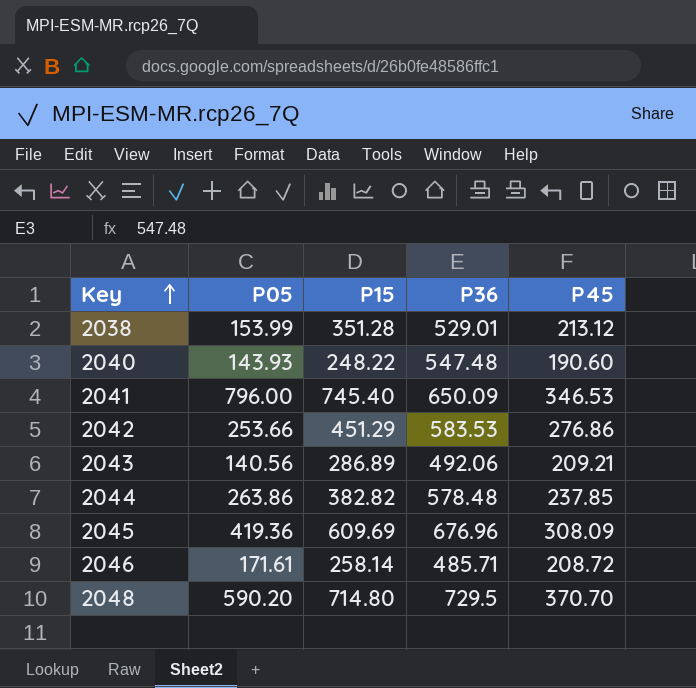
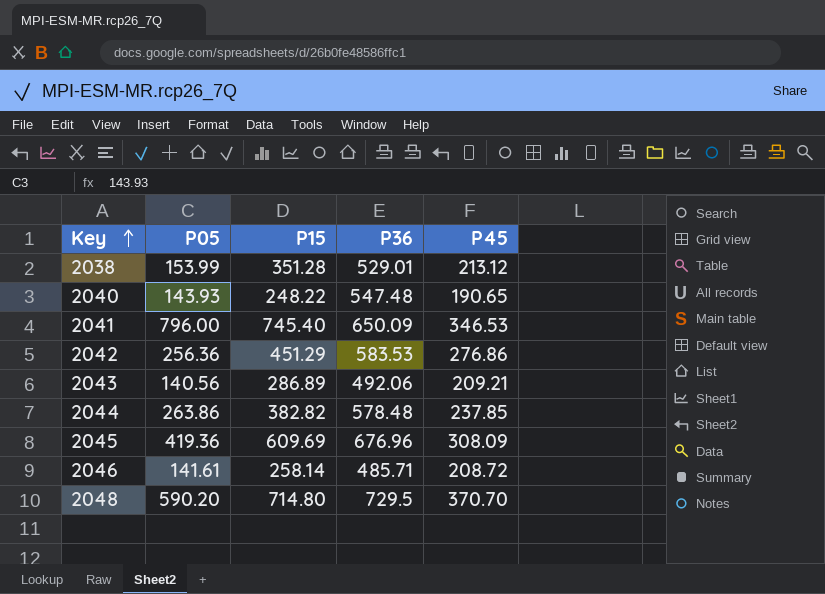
2040 | P45: 190.60 -> 190.65
2042 | P05: 253.66 -> 256.36
2046 | P05: 171.61 -> 141.61

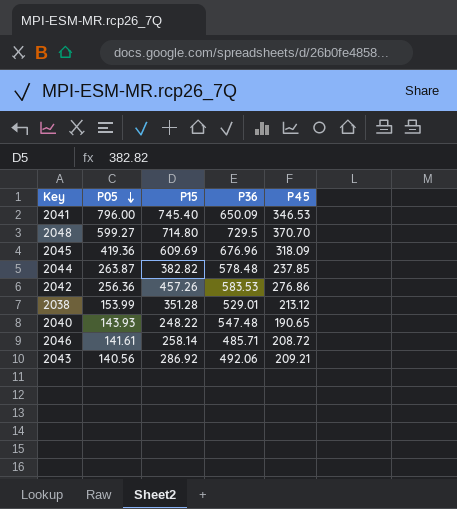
row order: Key ascending -> P05 descending
2048 | P05: 590.20 -> 599.27
2045 | P45: 308.09 -> 318.09
2044 | P05: 263.86 -> 263.87
2042 | P15: 451.29 -> 457.26
2043 | P15: 286.89 -> 286.92

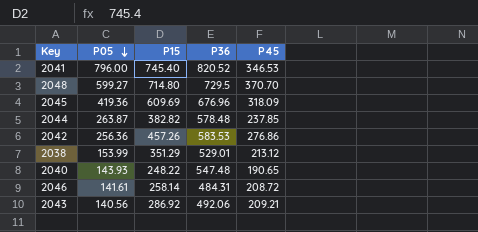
2041 | P36: 650.09 -> 820.52
2038 | P15: 351.28 -> 351.29
2046 | P36: 485.71 -> 484.31

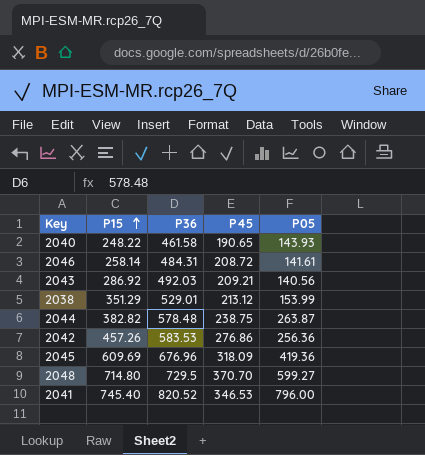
row order: P05 descending -> P15 ascending
column P05 | position: 2 -> 5
2040 | P36: 547.48 -> 461.58
2043 | P36: 492.06 -> 492.03
2044 | P45: 237.85 -> 238.75

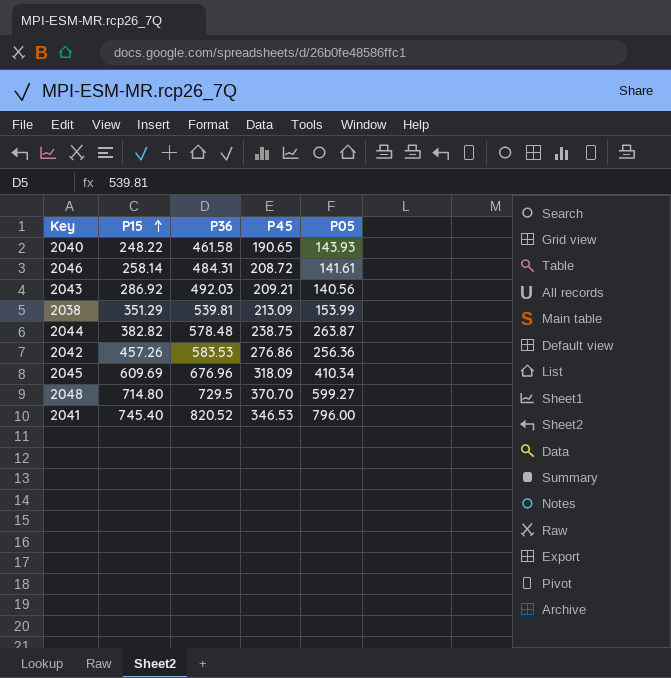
2038 | P36: 529.01 -> 539.81
2038 | P45: 213.12 -> 213.09
2045 | P05: 419.36 -> 410.34

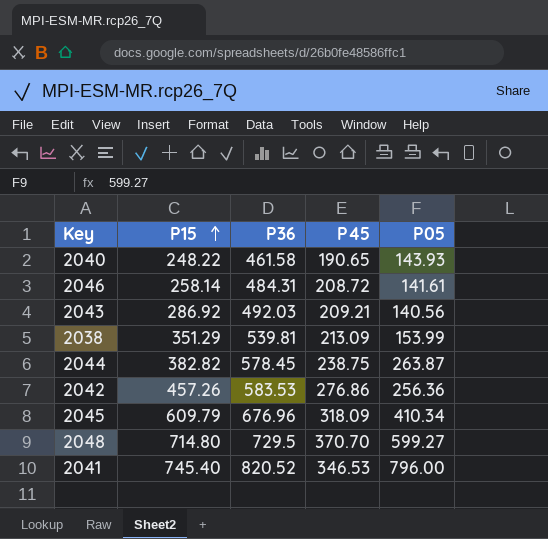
2044 | P36: 578.48 -> 578.45
2045 | P15: 609.69 -> 609.79

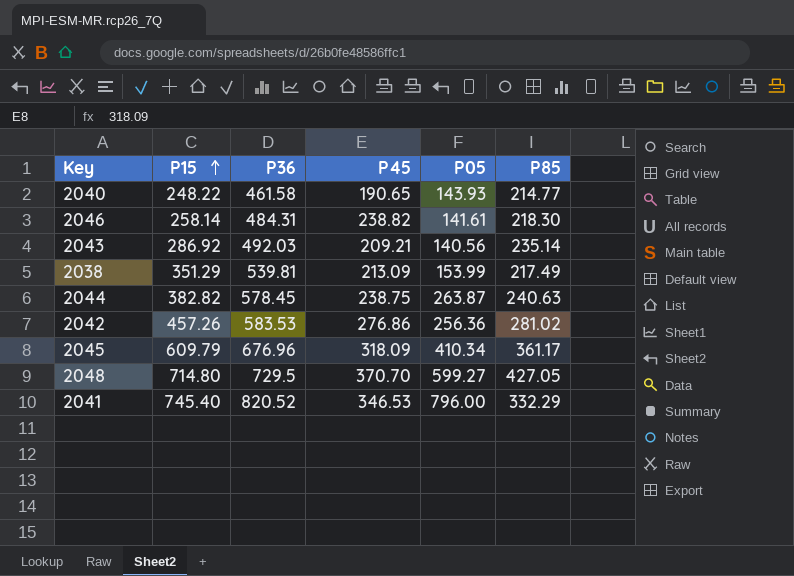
column P85 | position: none -> 6
2046 | P45: 208.72 -> 238.82

